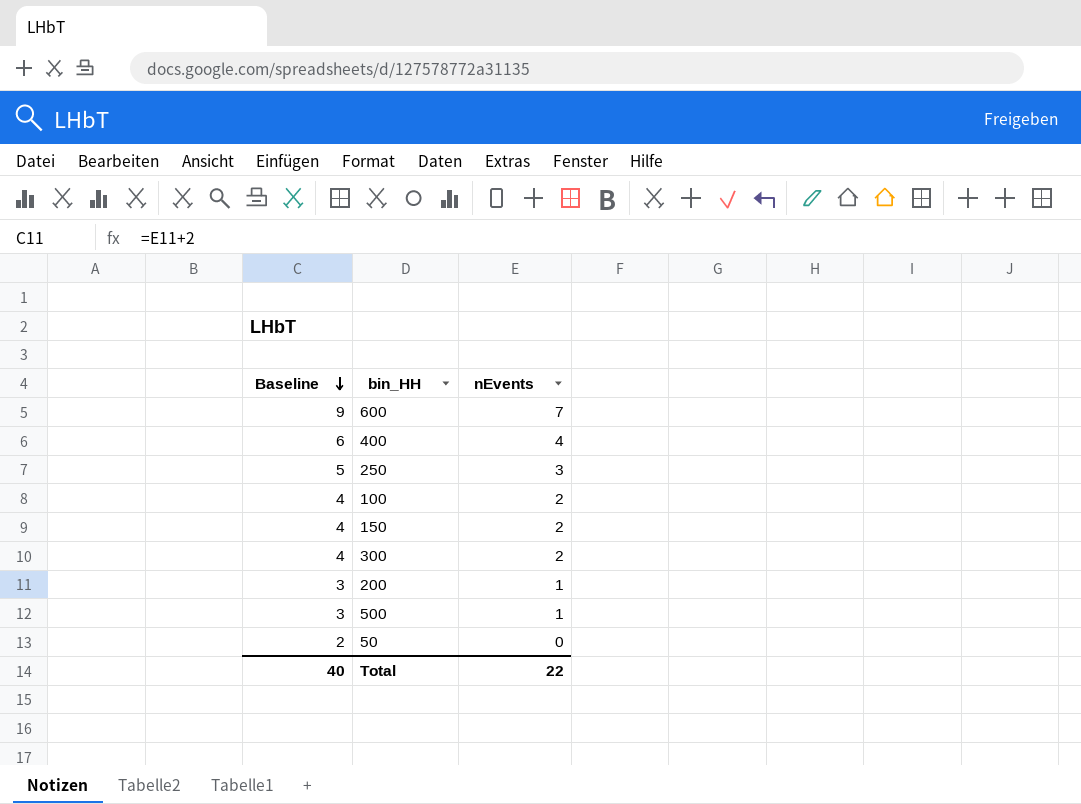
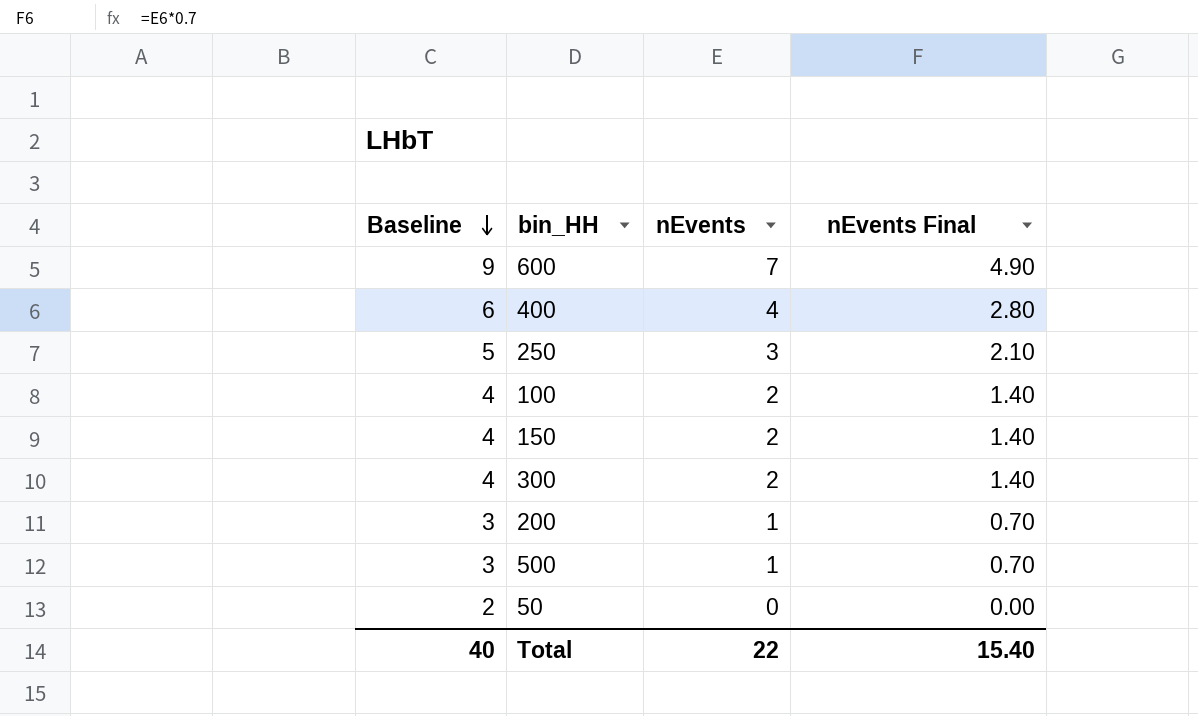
column nEvents Final | formula: none -> [nEvents] * 0.7

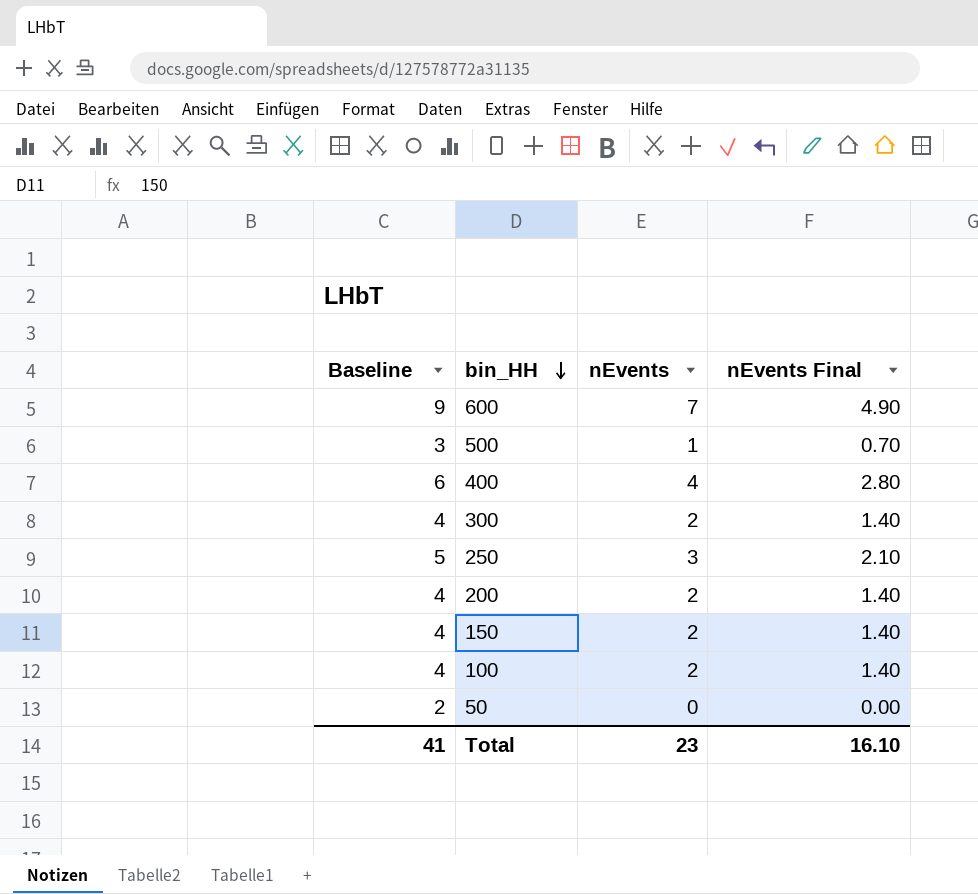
row order: Baseline descending -> bin_HH descending
200 | Baseline: 3 -> 4
200 | nEvents: 1 -> 2
200 | nEvents Final: 0.70 -> 1.40
Total | Baseline: 40 -> 41
Total | nEvents: 22 -> 23
Total | nEvents Final: 15.40 -> 16.10

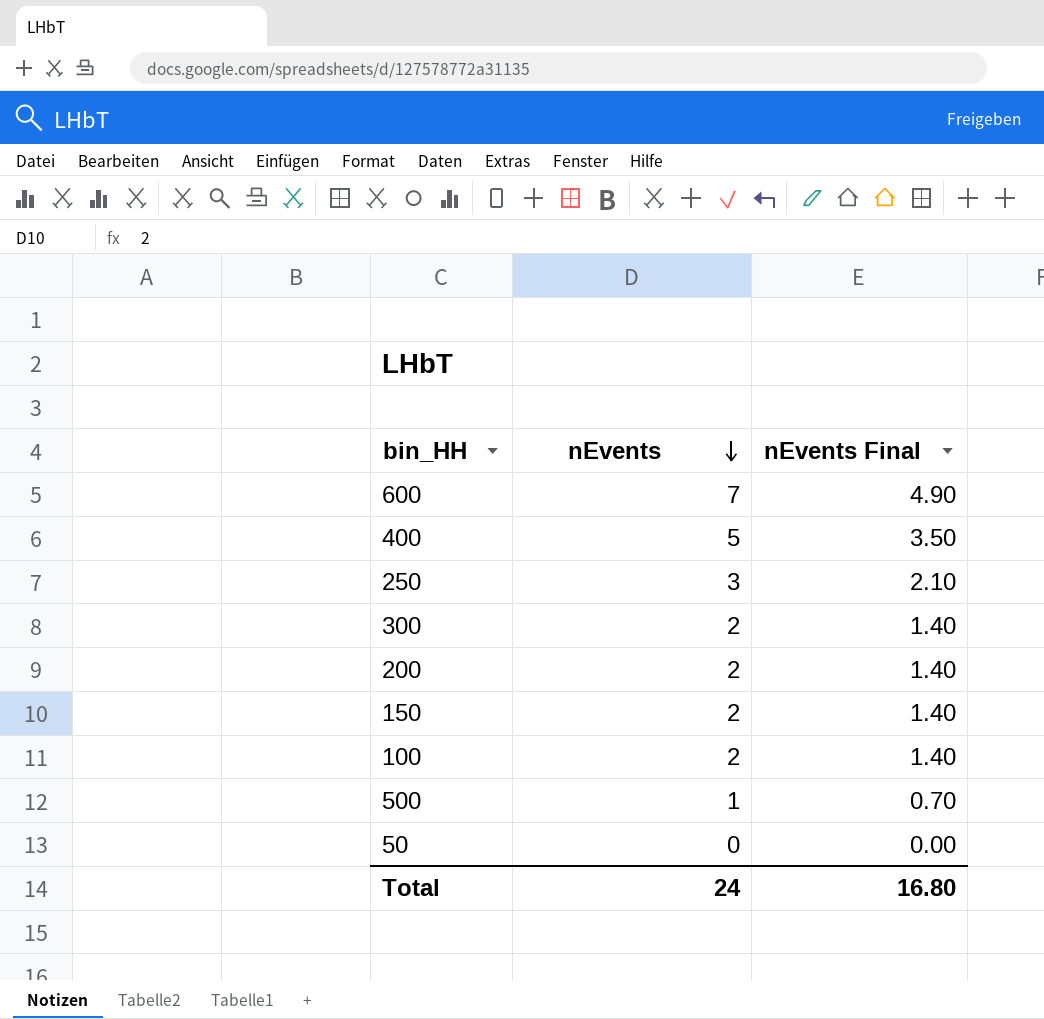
row order: bin_HH descending -> nEvents descending
column Baseline | formula: [nEvents] + 2 -> none
400 | nEvents: 4 -> 5
400 | nEvents Final: 2.80 -> 3.50
Total | nEvents: 23 -> 24
Total | nEvents Final: 16.10 -> 16.80

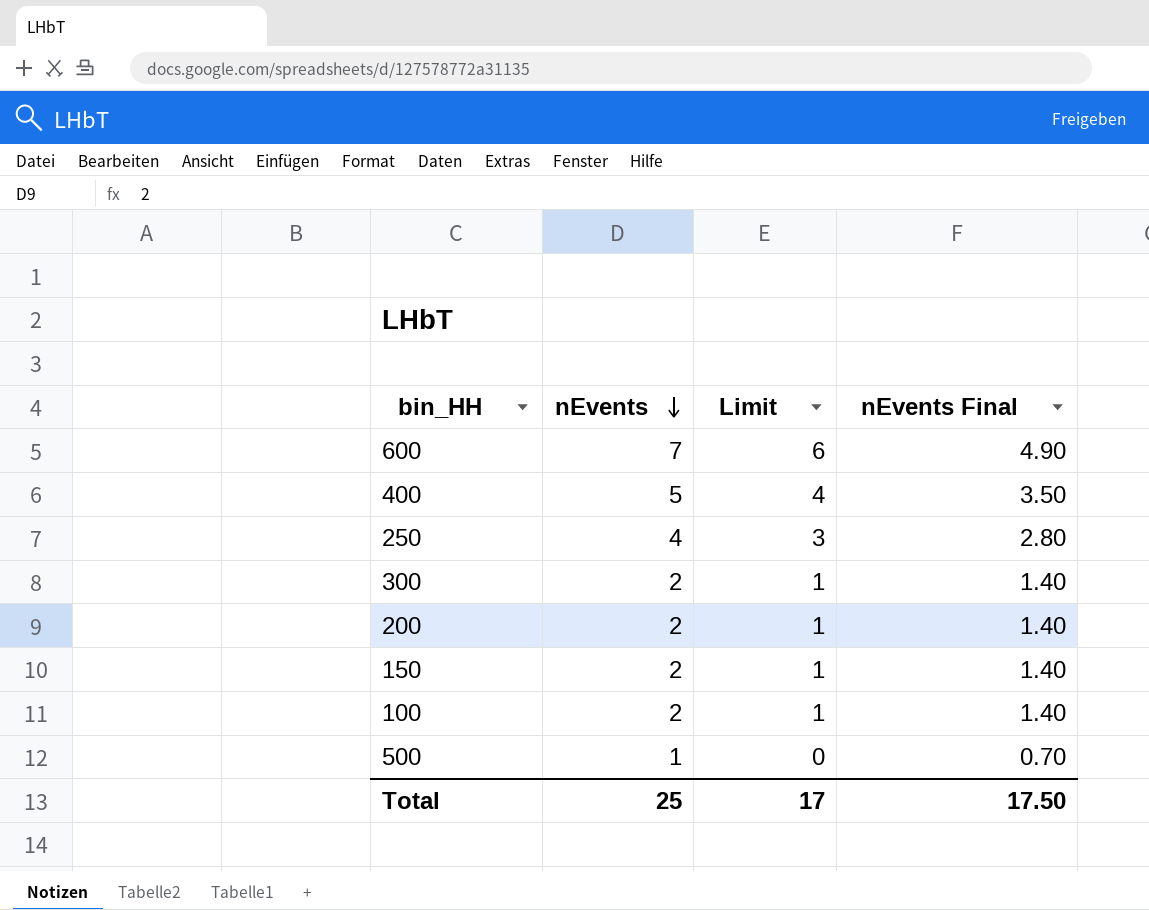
column Limit | formula: none -> [nEvents] - 1
row 50: 0 | 0.00 -> none
250 | nEvents: 3 -> 4
250 | nEvents Final: 2.10 -> 2.80
Total | nEvents: 24 -> 25
Total | nEvents Final: 16.80 -> 17.50

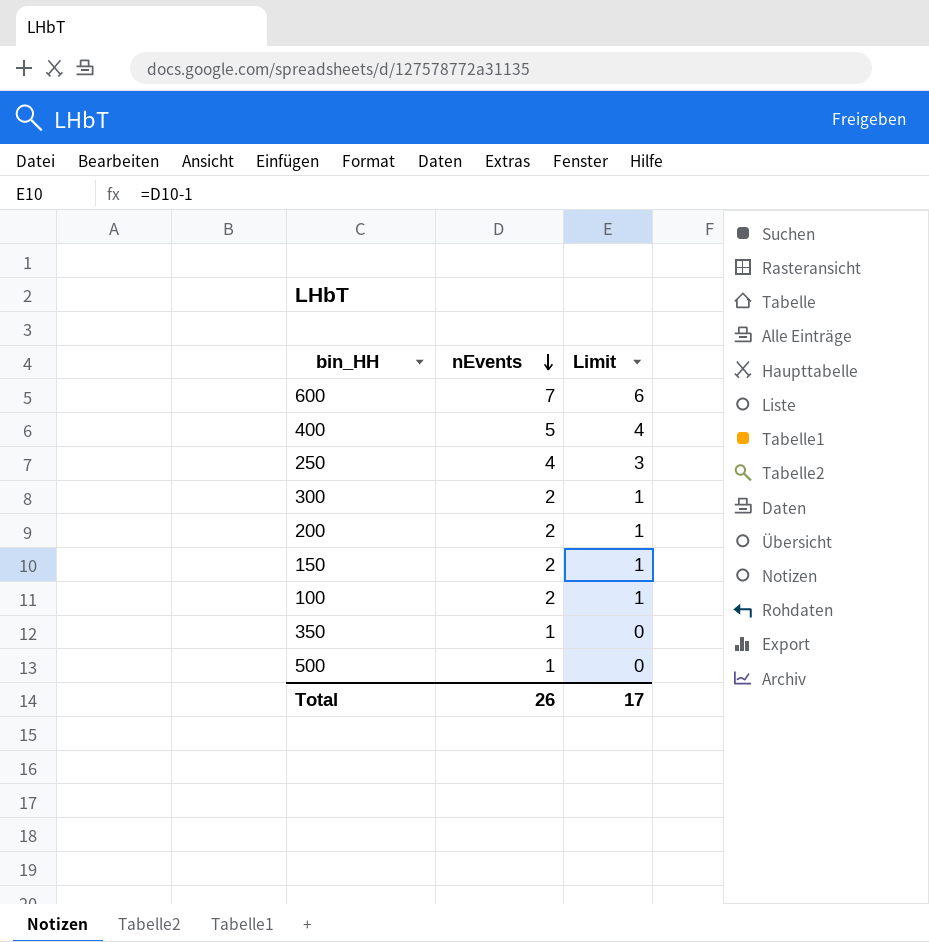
column nEvents Final | formula: [nEvents] * 0.7 -> none
row 350: none -> 1 | 0
Total | nEvents: 25 -> 26

